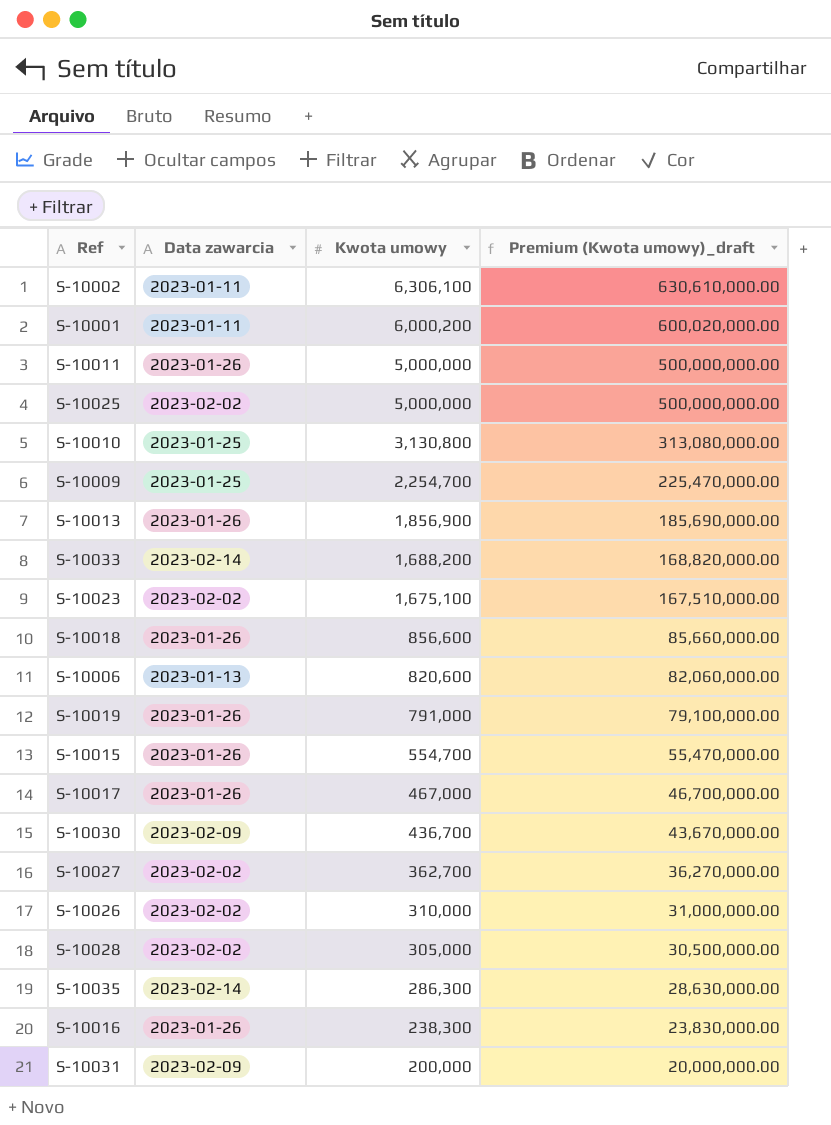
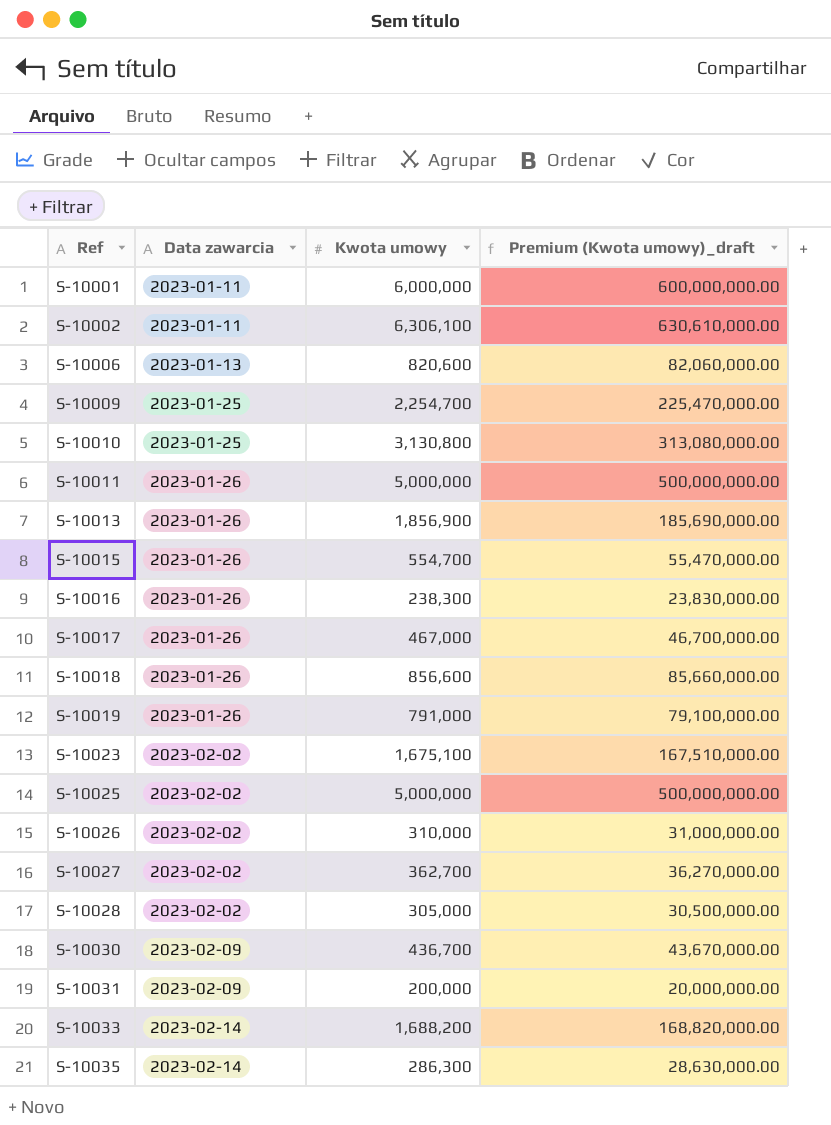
row order: Kwota umowy descending -> Ref ascending
S-10001 | Kwota umowy: 6,000,200 -> 6,000,000
S-10001 | Premium (Kwota umowy)_draft: 600,020,000.00 -> 600,000,000.00

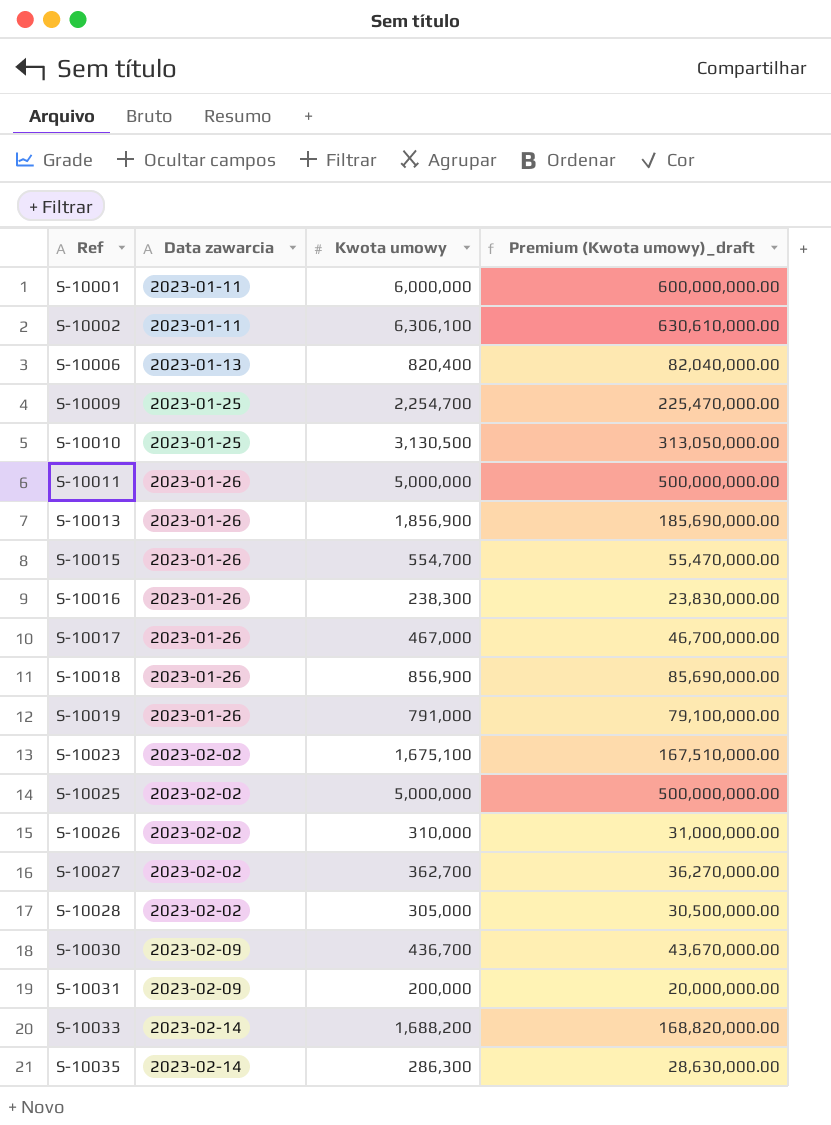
S-10006 | Kwota umowy: 820,600 -> 820,400
S-10006 | Premium (Kwota umowy)_draft: 82,060,000.00 -> 82,040,000.00
S-10010 | Kwota umowy: 3,130,800 -> 3,130,500
S-10010 | Premium (Kwota umowy)_draft: 313,080,000.00 -> 313,050,000.00
S-10018 | Kwota umowy: 856,600 -> 856,900
S-10018 | Premium (Kwota umowy)_draft: 85,660,000.00 -> 85,690,000.00

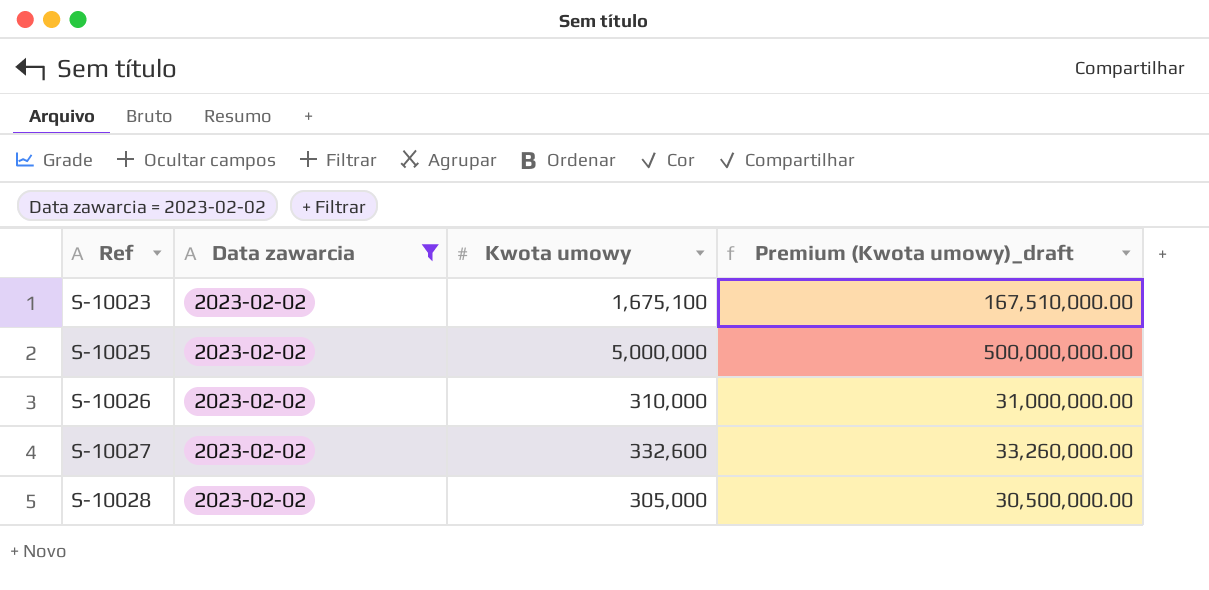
filter: none -> Data zawarcia = 2023-02-02
S-10027 | Kwota umowy: 362,700 -> 332,600
S-10027 | Premium (Kwota umowy)_draft: 36,270,000.00 -> 33,260,000.00

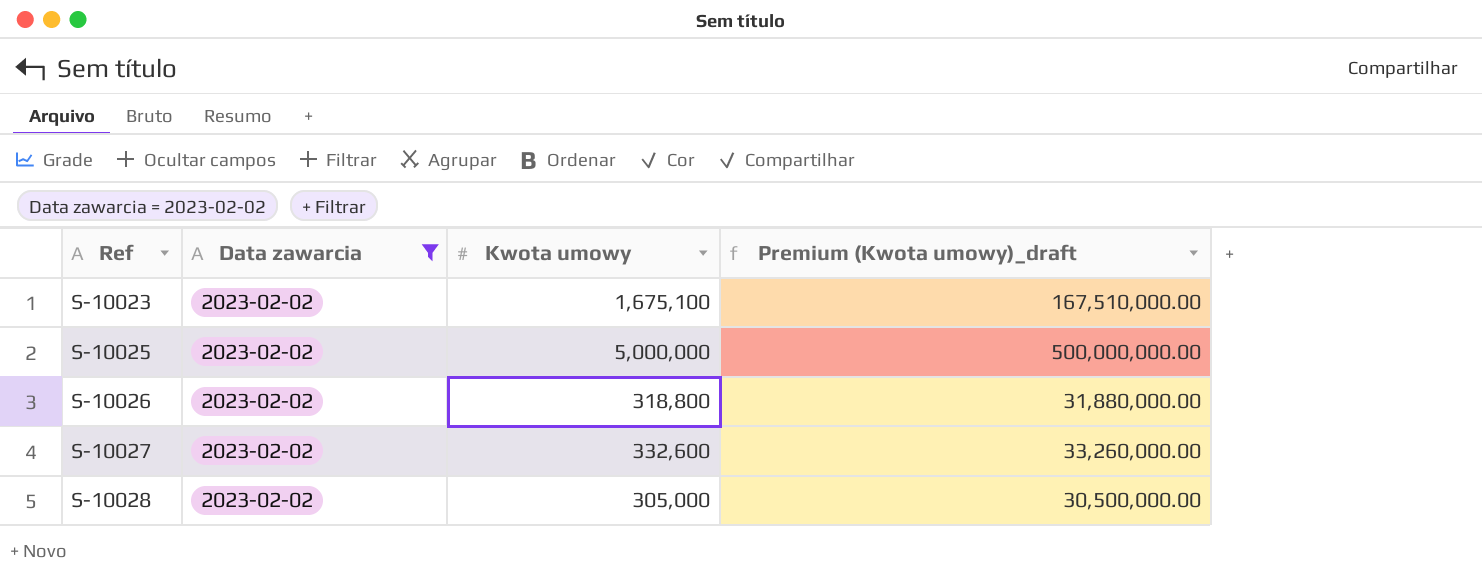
S-10026 | Kwota umowy: 310,000 -> 318,800
S-10026 | Premium (Kwota umowy)_draft: 31,000,000.00 -> 31,880,000.00

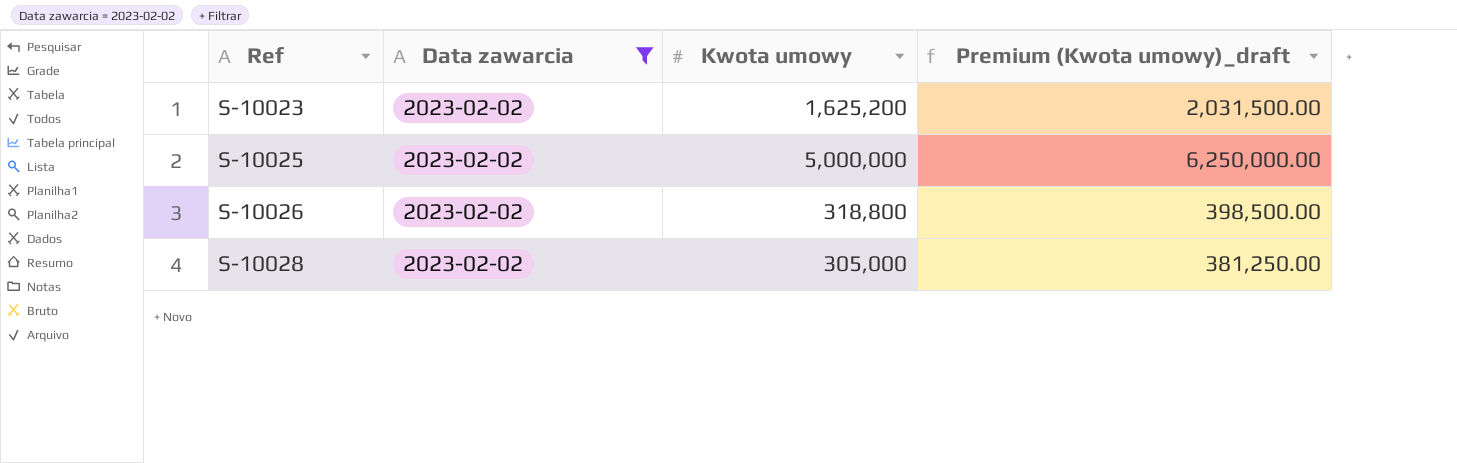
column Premium (Kwota umowy)_draft | formula: [Kwota umowy] * 100 -> [Kwota umowy] * 1.25
row S-10027: 2023-02-02 | 332,600 | 33,260,000.00 -> none
S-10023 | Kwota umowy: 1,675,100 -> 1,625,200

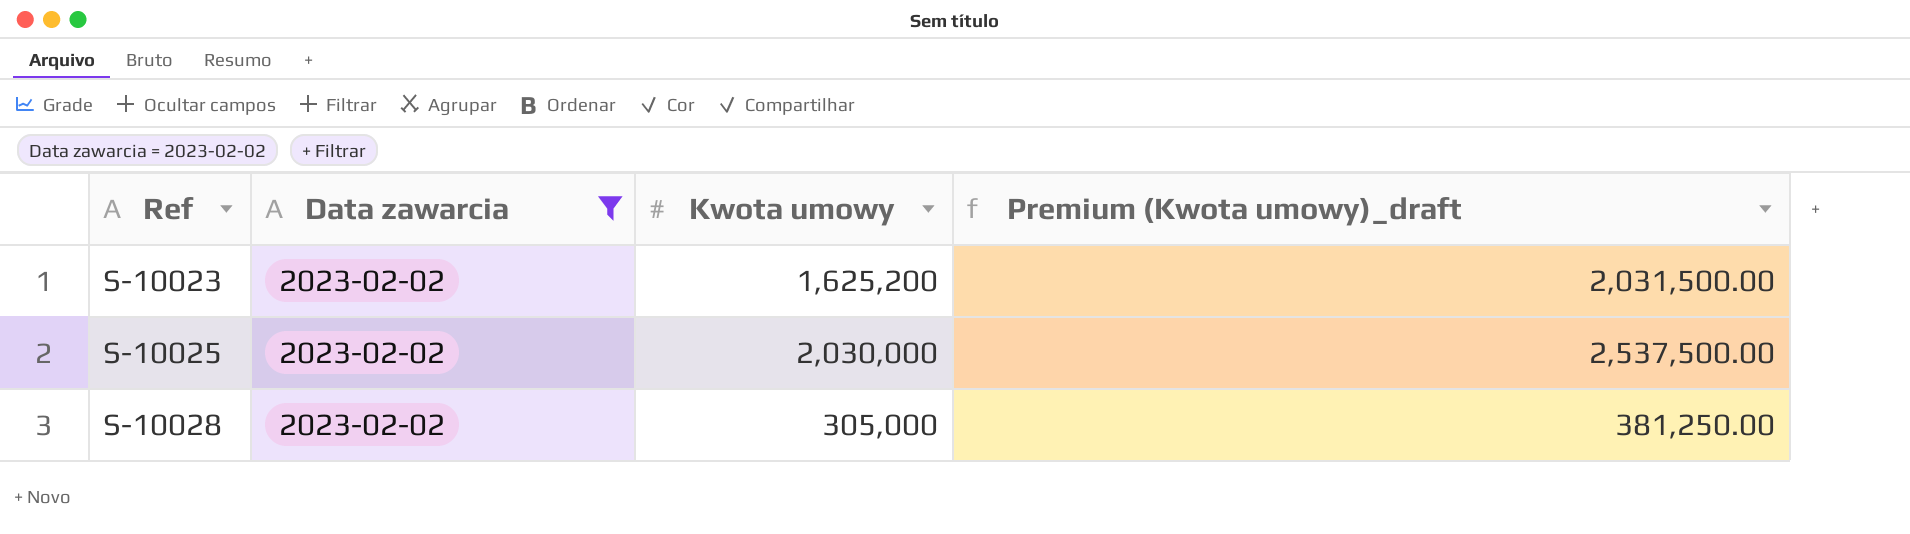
row S-10026: 2023-02-02 | 318,800 | 398,500.00 -> none
S-10025 | Kwota umowy: 5,000,000 -> 2,030,000
S-10025 | Premium (Kwota umowy)_draft: 6,250,000.00 -> 2,537,500.00

